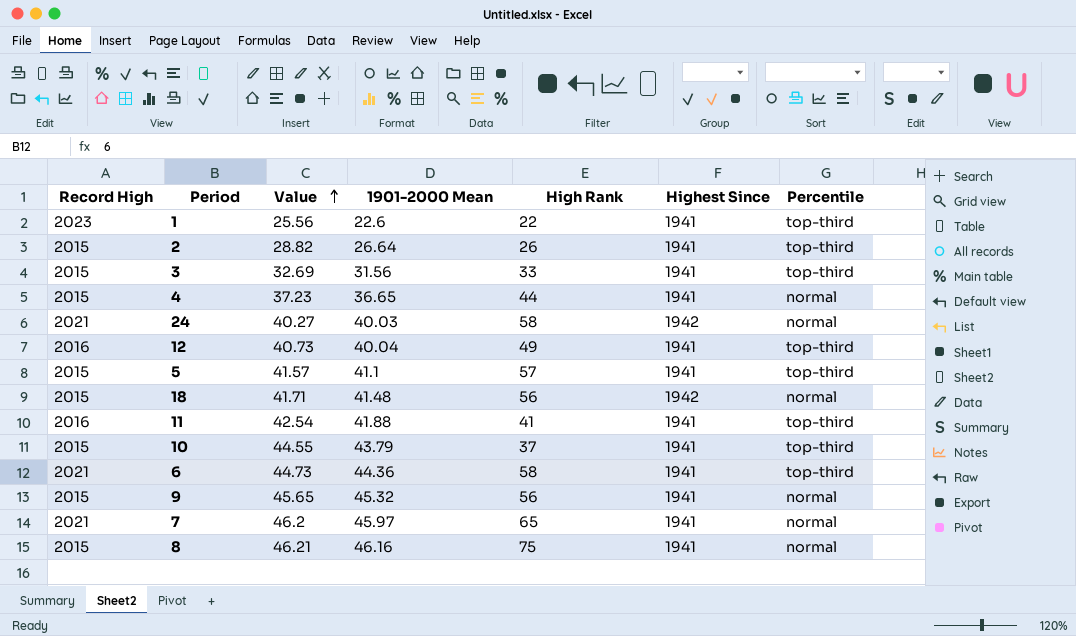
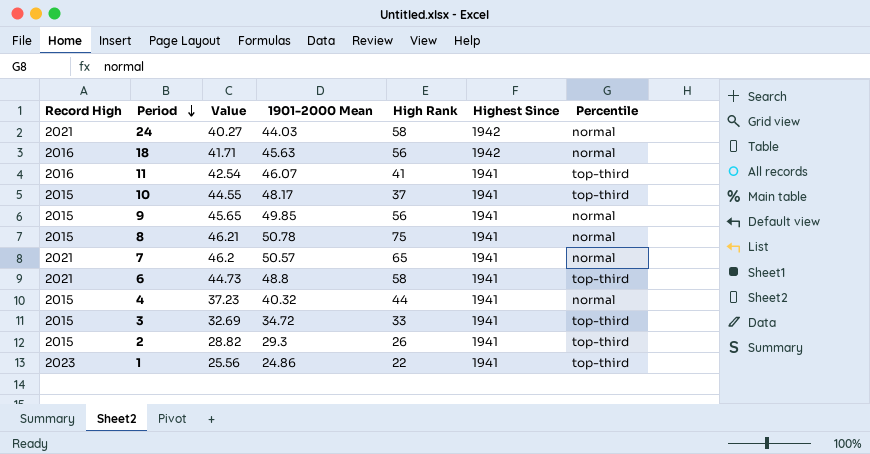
row order: Value ascending -> Period descending
row 12: 2016 | 40.73 | 40.04 | 49 | 1941 | top-third -> none
row 5: 2015 | 41.57 | 41.1 | 57 | 1941 | top-third -> none
24 | 1901-2000 Mean: 40.03 -> 44.03
18 | Record High: 2015 -> 2016
18 | 1901-2000 Mean: 41.48 -> 45.63
11 | 1901-2000 Mean: 41.88 -> 46.07
10 | 1901-2000 Mean: 43.79 -> 48.17
9 | 1901-2000 Mean: 45.32 -> 49.85
8 | 1901-2000 Mean: 46.16 -> 50.78
7 | 1901-2000 Mean: 45.97 -> 50.57
6 | 1901-2000 Mean: 44.36 -> 48.8
4 | 1901-2000 Mean: 36.65 -> 40.32
3 | 1901-2000 Mean: 31.56 -> 34.72
2 | 1901-2000 Mean: 26.64 -> 29.3
1 | 1901-2000 Mean: 22.6 -> 24.86

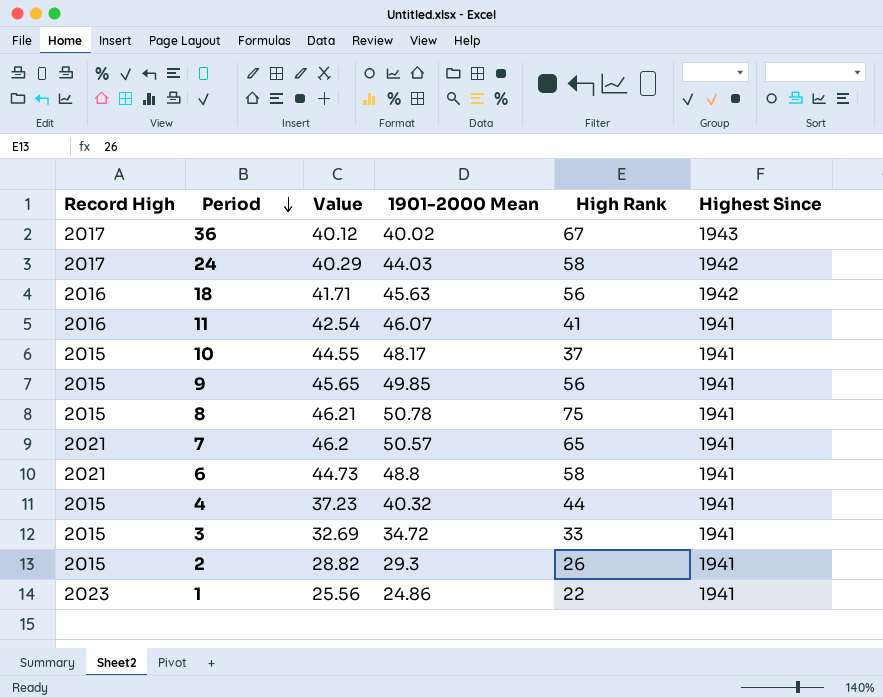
column Percentile | position: 7 -> none
row 36: none -> 2017 | 40.12 | 40.02 | 67 | 1943
24 | Record High: 2021 -> 2017
24 | Value: 40.27 -> 40.29

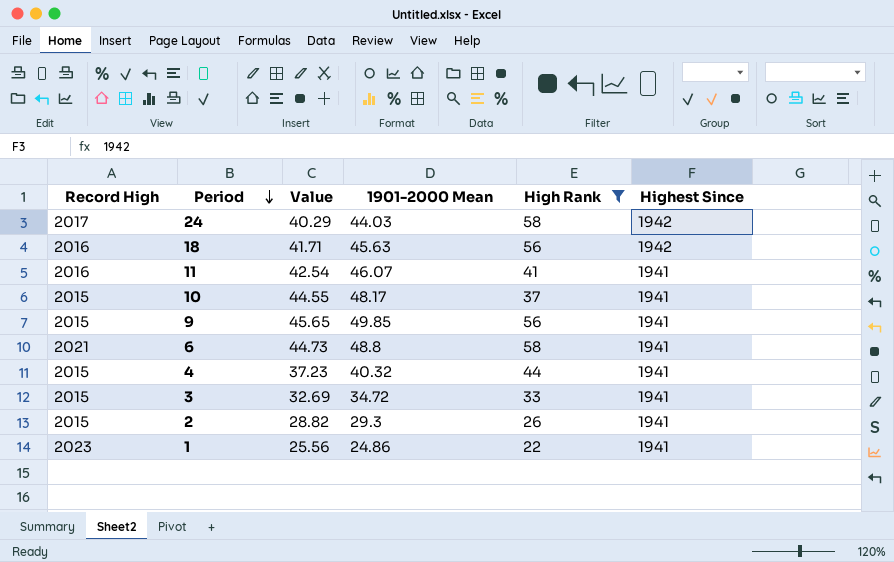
filter: none -> High Rank <= 58

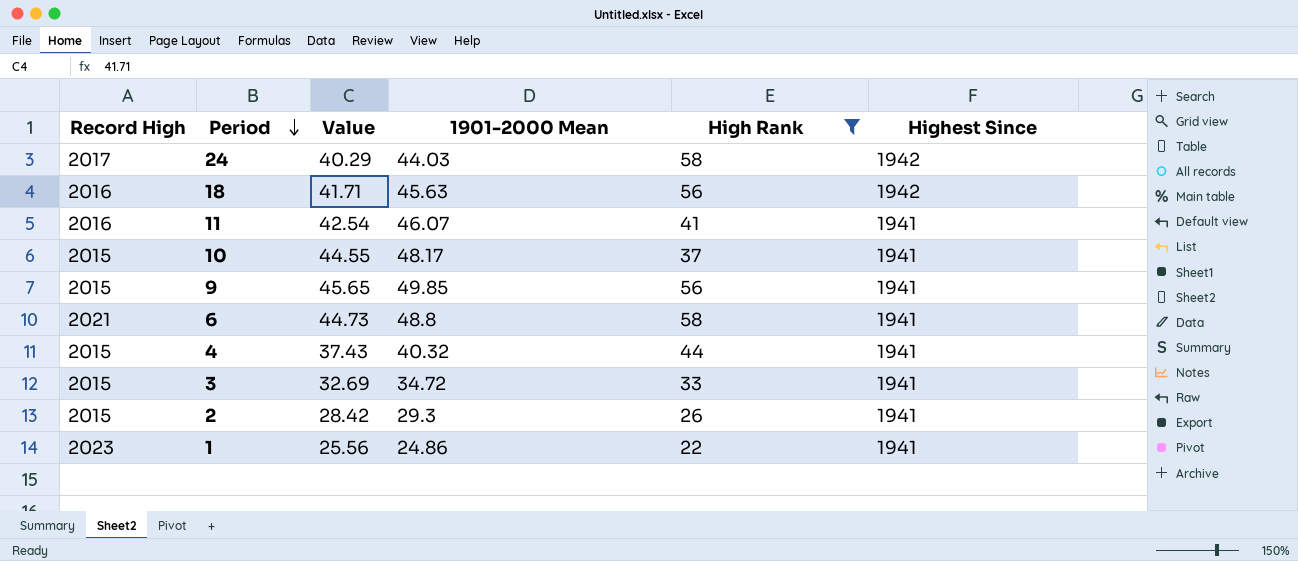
4 | Value: 37.23 -> 37.43
2 | Value: 28.82 -> 28.42

